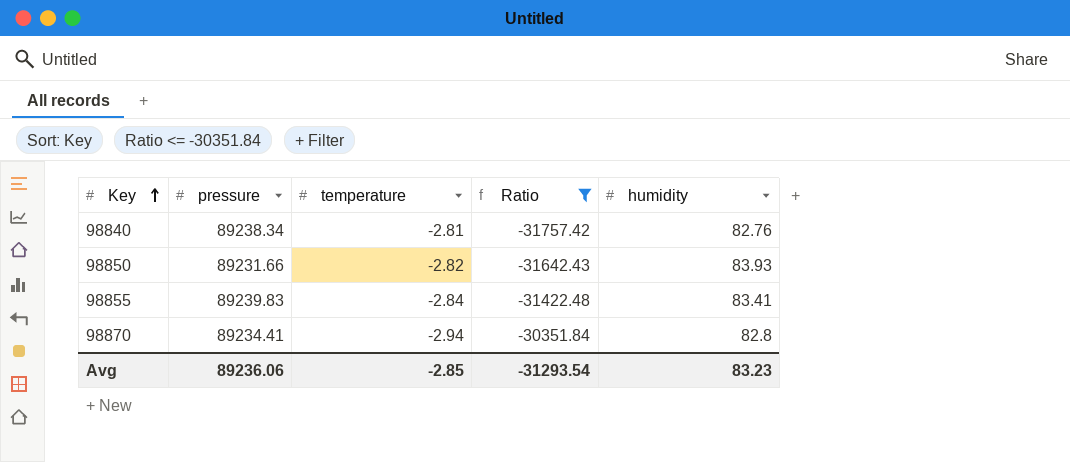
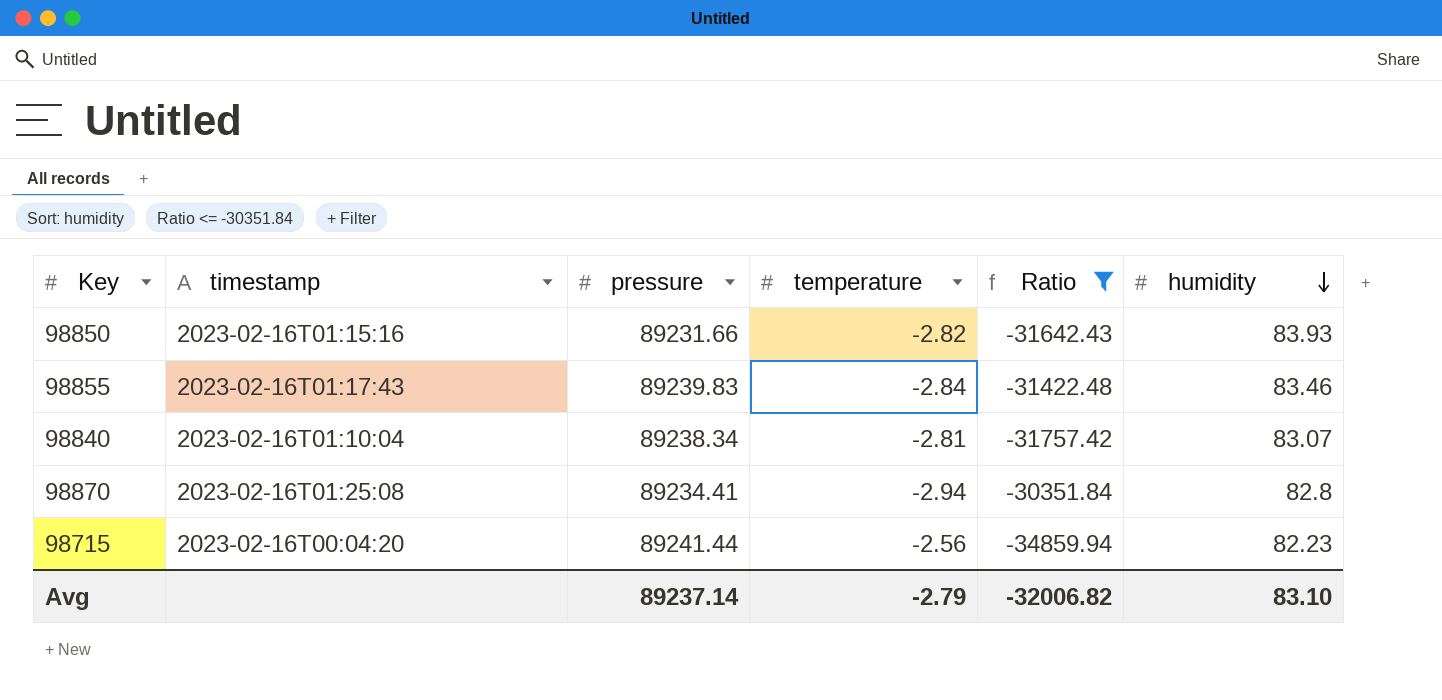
row order: Key ascending -> humidity descending
column timestamp | position: none -> 2
98855 | humidity: 83.41 -> 83.46
98840 | humidity: 82.76 -> 83.07
row 98715: none -> 2023-02-16T00:04:20 | 89241.44 | -2.56 | -34859.94 | 82.23
Avg | pressure: 89236.06 -> 89237.14
Avg | temperature: -2.85 -> -2.79
Avg | Ratio: -31293.54 -> -32006.82
Avg | humidity: 83.23 -> 83.10

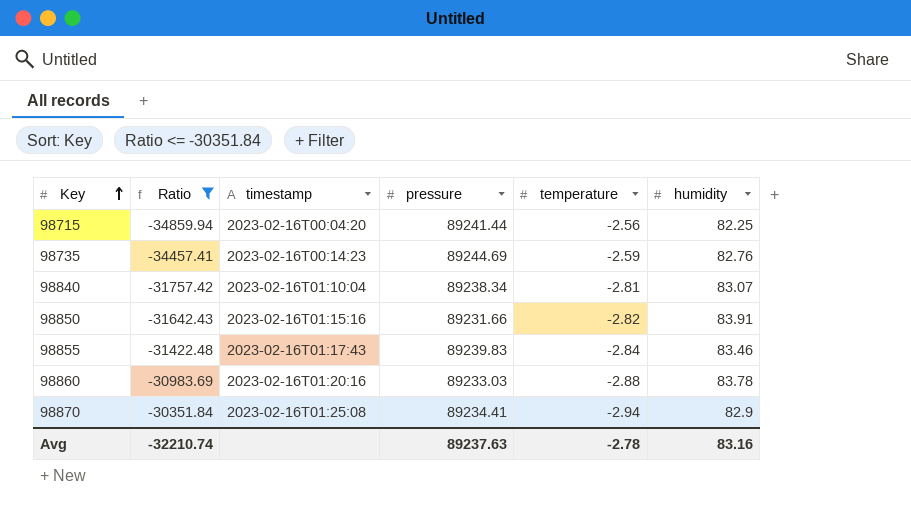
row order: humidity descending -> Key ascending
column Ratio | position: 5 -> 2
98715 | humidity: 82.23 -> 82.25
row 98735: none -> -34457.41 | 2023-02-16T00:14:23 | 89244.69 | -2.59 | 82.76
98850 | humidity: 83.93 -> 83.91
row 98860: none -> -30983.69 | 2023-02-16T01:20:16 | 89233.03 | -2.88 | 83.78
98870 | humidity: 82.8 -> 82.9
Avg | Ratio: -32006.82 -> -32210.74
Avg | pressure: 89237.14 -> 89237.63
Avg | temperature: -2.79 -> -2.78
Avg | humidity: 83.10 -> 83.16

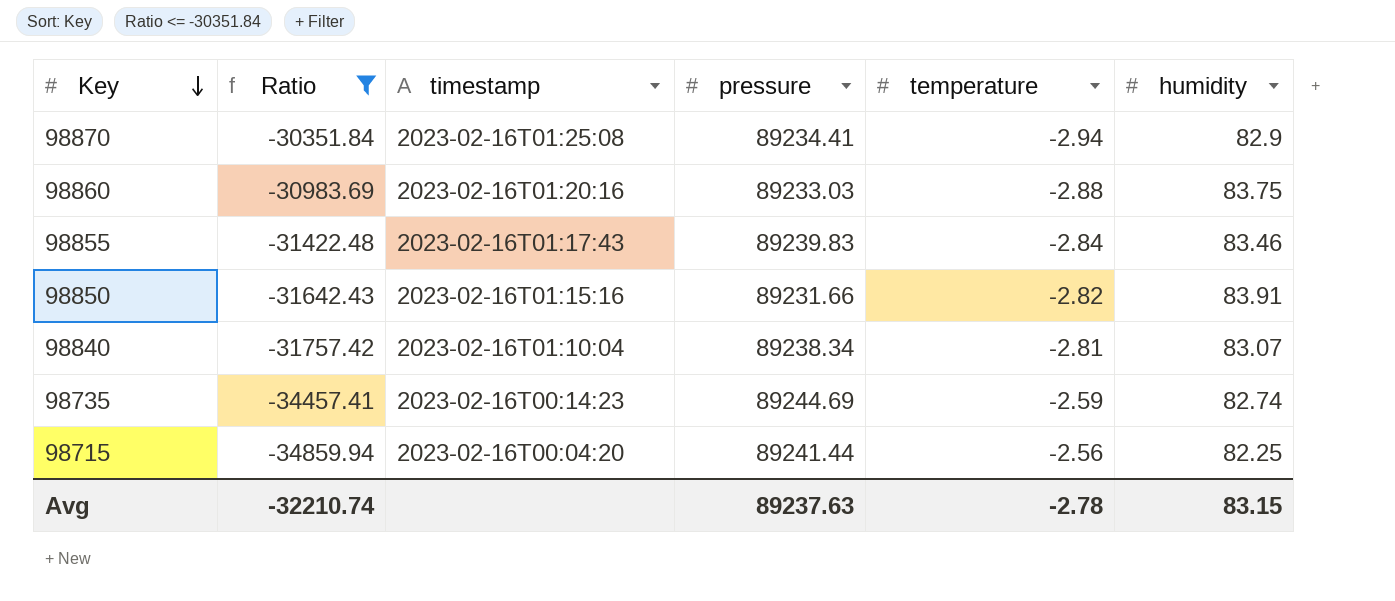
row order: Key ascending -> Key descending
98860 | humidity: 83.78 -> 83.75
98735 | humidity: 82.76 -> 82.74
Avg | humidity: 83.16 -> 83.15

